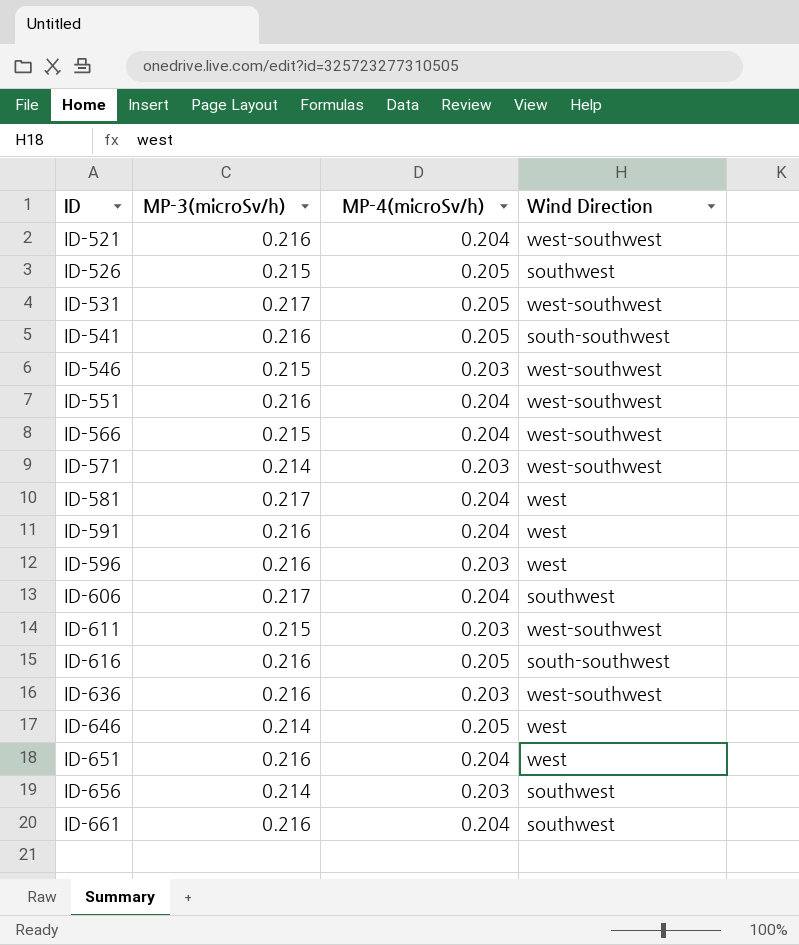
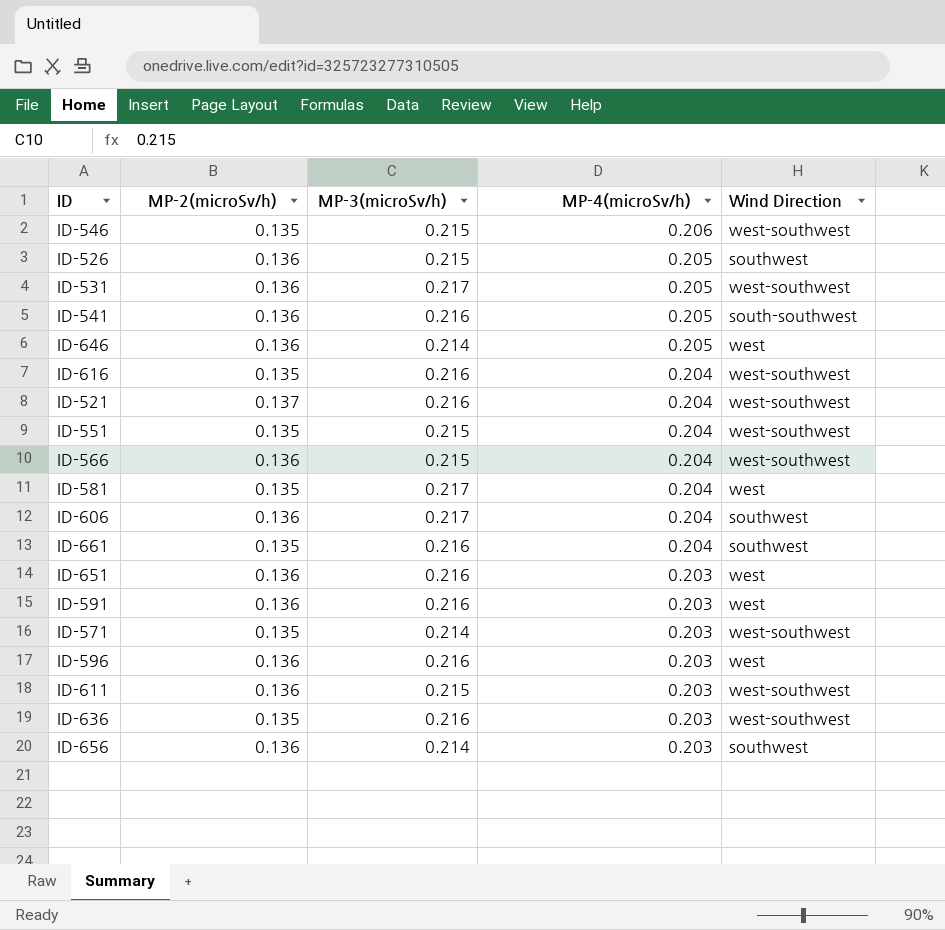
row order: ID ascending -> MP-4(microSv/h) descending
column MP-2(microSv/h) | position: none -> 2
ID-546 | MP-4(microSv/h): 0.203 -> 0.206
ID-616 | MP-4(microSv/h): 0.205 -> 0.204
ID-616 | Wind Direction: south-southwest -> west-southwest
ID-551 | MP-3(microSv/h): 0.216 -> 0.215
ID-651 | MP-4(microSv/h): 0.204 -> 0.203
ID-591 | MP-4(microSv/h): 0.204 -> 0.203

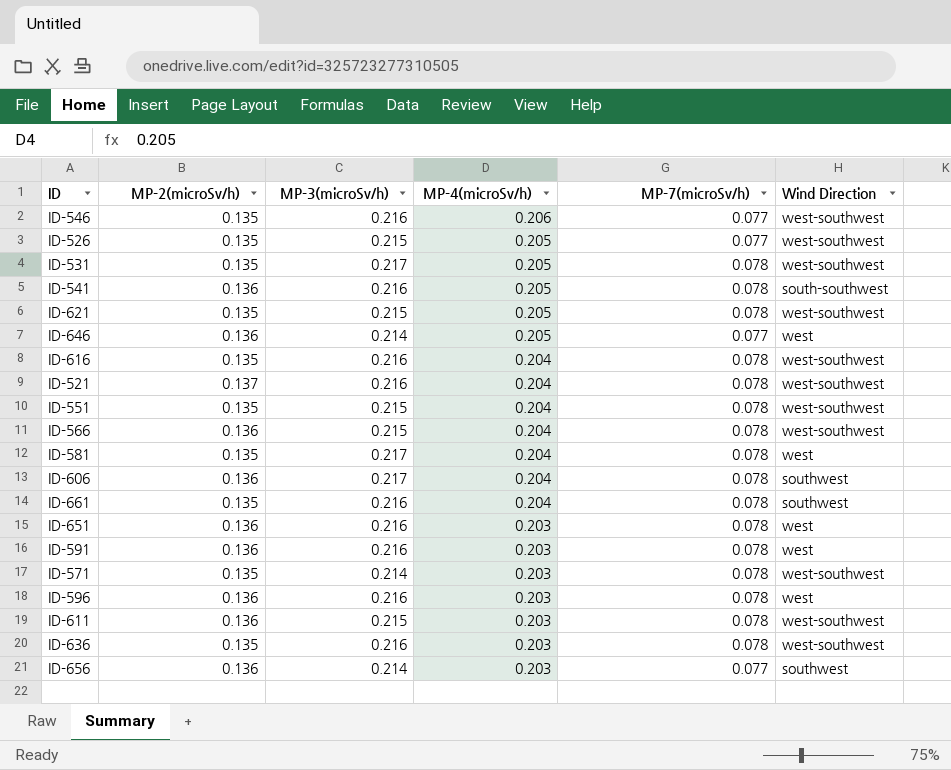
column MP-7(microSv/h) | position: none -> 5
ID-546 | MP-3(microSv/h): 0.215 -> 0.216
ID-526 | MP-2(microSv/h): 0.136 -> 0.135
ID-526 | Wind Direction: southwest -> west-southwest
ID-531 | MP-2(microSv/h): 0.136 -> 0.135
row ID-621: none -> 0.135 | 0.215 | 0.205 | 0.078 | west-southwest

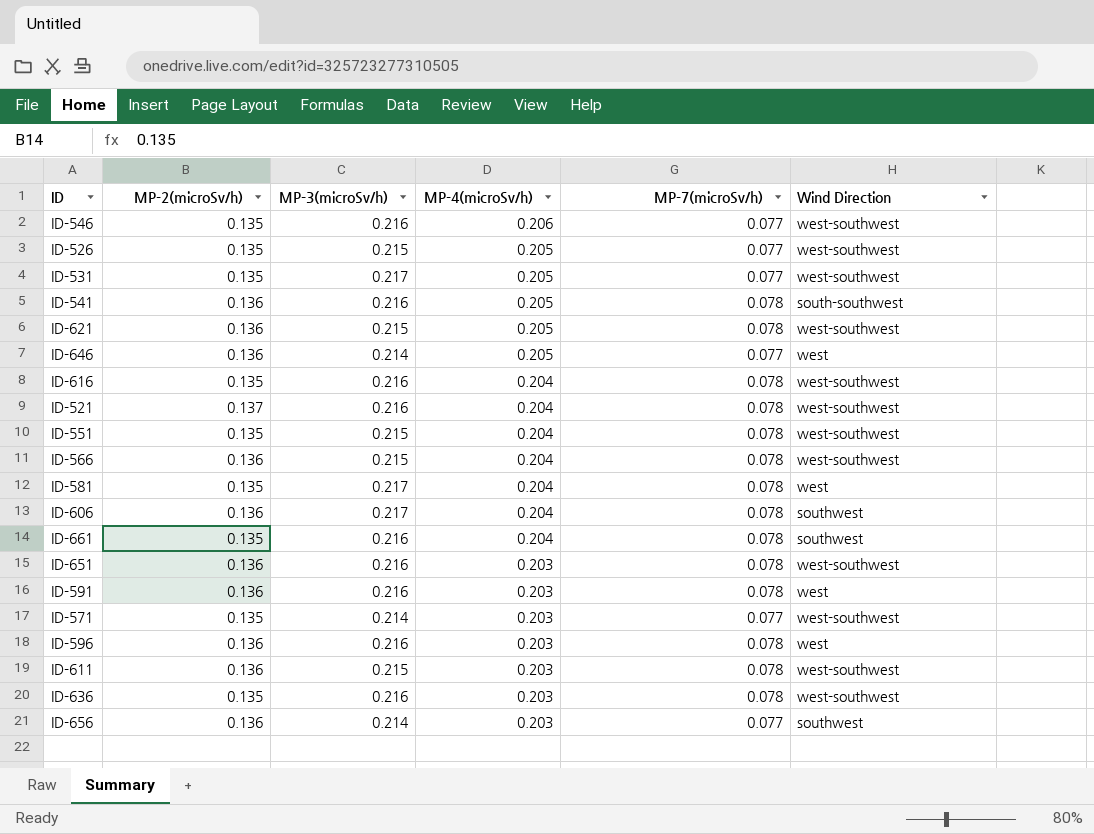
ID-531 | MP-7(microSv/h): 0.078 -> 0.077
ID-621 | MP-2(microSv/h): 0.135 -> 0.136
ID-651 | Wind Direction: west -> west-southwest
ID-571 | MP-7(microSv/h): 0.078 -> 0.077

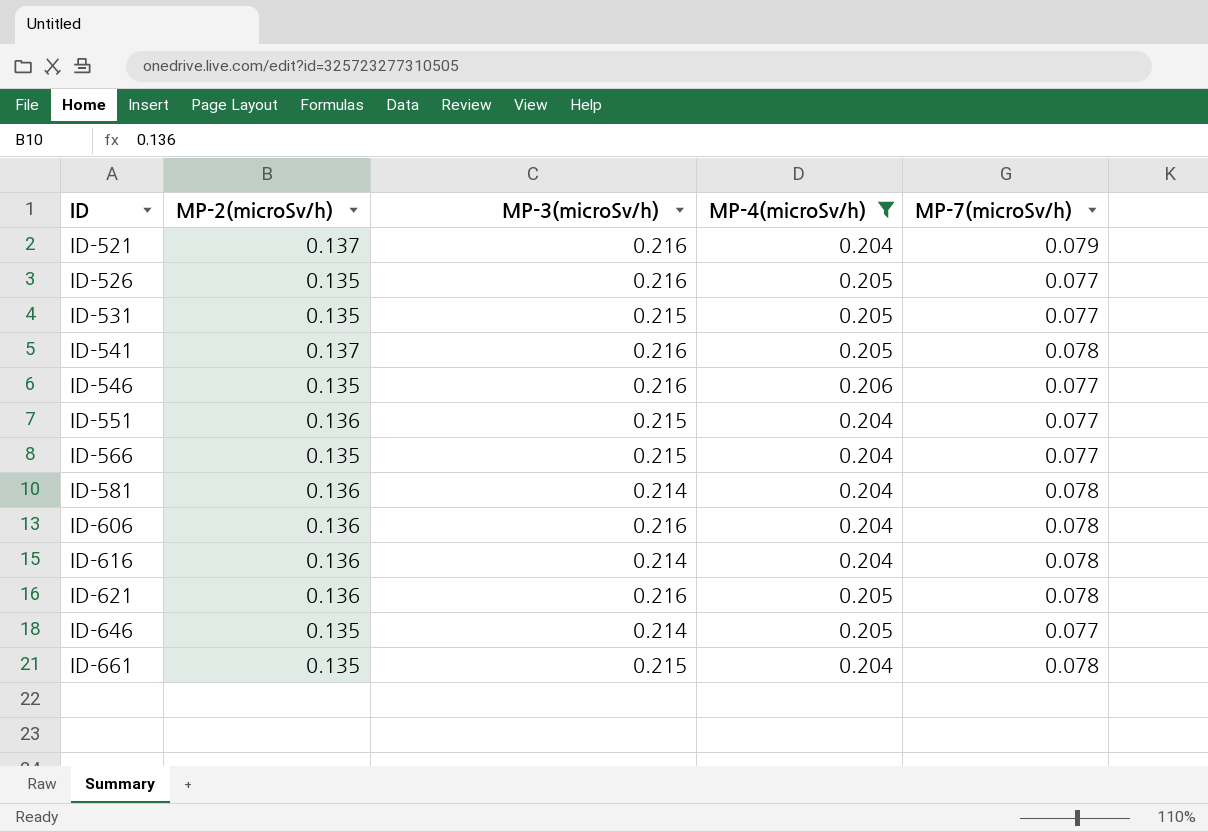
filter: none -> MP-4(microSv/h) != 0.203
row order: MP-4(microSv/h) descending -> ID ascending
column Wind Direction | position: 6 -> none
ID-521 | MP-7(microSv/h): 0.078 -> 0.079
ID-526 | MP-3(microSv/h): 0.215 -> 0.216
ID-531 | MP-3(microSv/h): 0.217 -> 0.215
ID-541 | MP-2(microSv/h): 0.136 -> 0.137
ID-551 | MP-2(microSv/h): 0.135 -> 0.136
ID-551 | MP-7(microSv/h): 0.078 -> 0.077
ID-566 | MP-2(microSv/h): 0.136 -> 0.135
ID-566 | MP-7(microSv/h): 0.078 -> 0.077
ID-581 | MP-2(microSv/h): 0.135 -> 0.136
ID-581 | MP-3(microSv/h): 0.217 -> 0.214
ID-606 | MP-3(microSv/h): 0.217 -> 0.216
ID-616 | MP-2(microSv/h): 0.135 -> 0.136
ID-616 | MP-3(microSv/h): 0.216 -> 0.214
ID-621 | MP-3(microSv/h): 0.215 -> 0.216
ID-646 | MP-2(microSv/h): 0.136 -> 0.135
ID-661 | MP-3(microSv/h): 0.216 -> 0.215

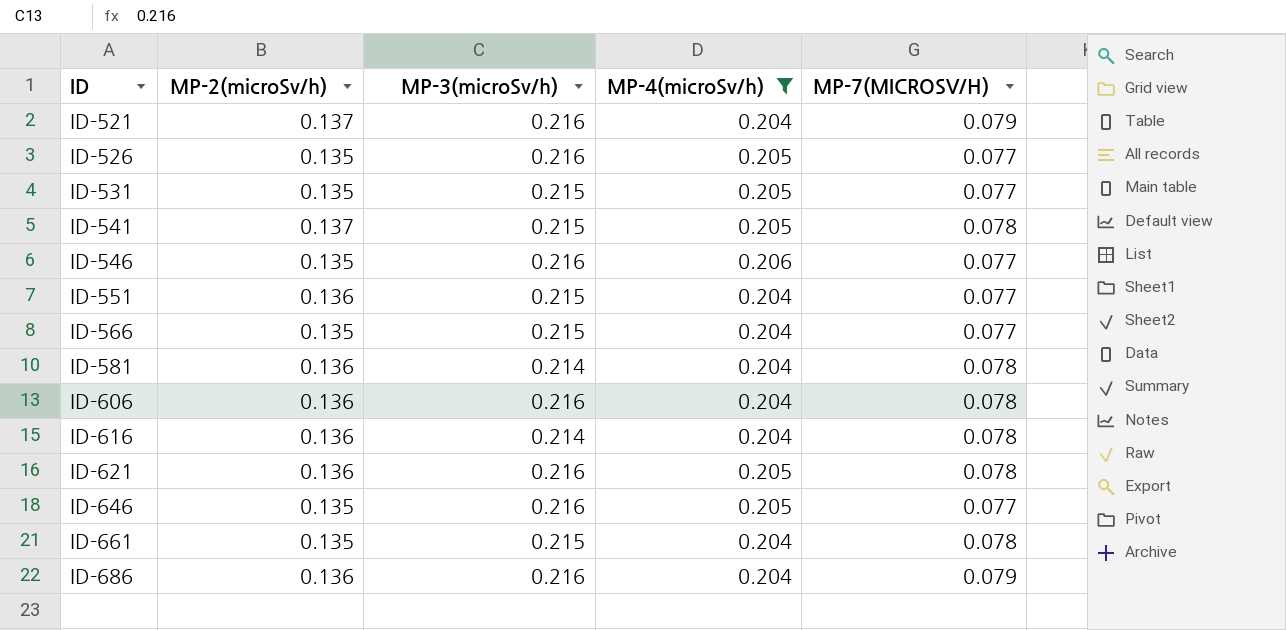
column name: MP-7(microSv/h) -> MP-7(MICROSV/H)
ID-541 | MP-3(microSv/h): 0.216 -> 0.215
ID-646 | MP-3(microSv/h): 0.214 -> 0.216
row ID-686: none -> 0.136 | 0.216 | 0.204 | 0.079

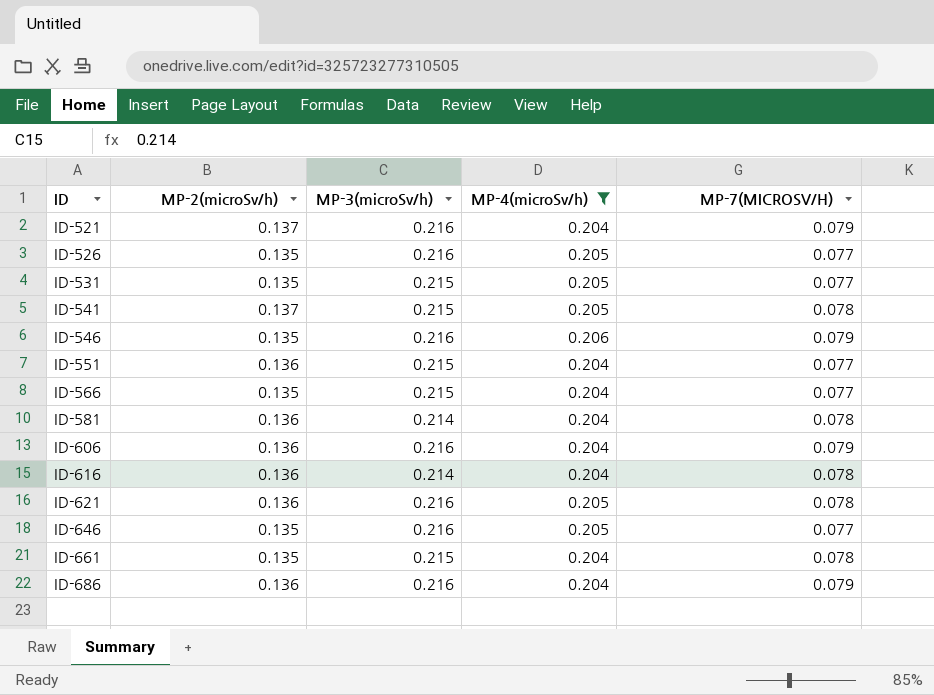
ID-546 | MP-7(MICROSV/H): 0.077 -> 0.079
ID-606 | MP-7(MICROSV/H): 0.078 -> 0.079

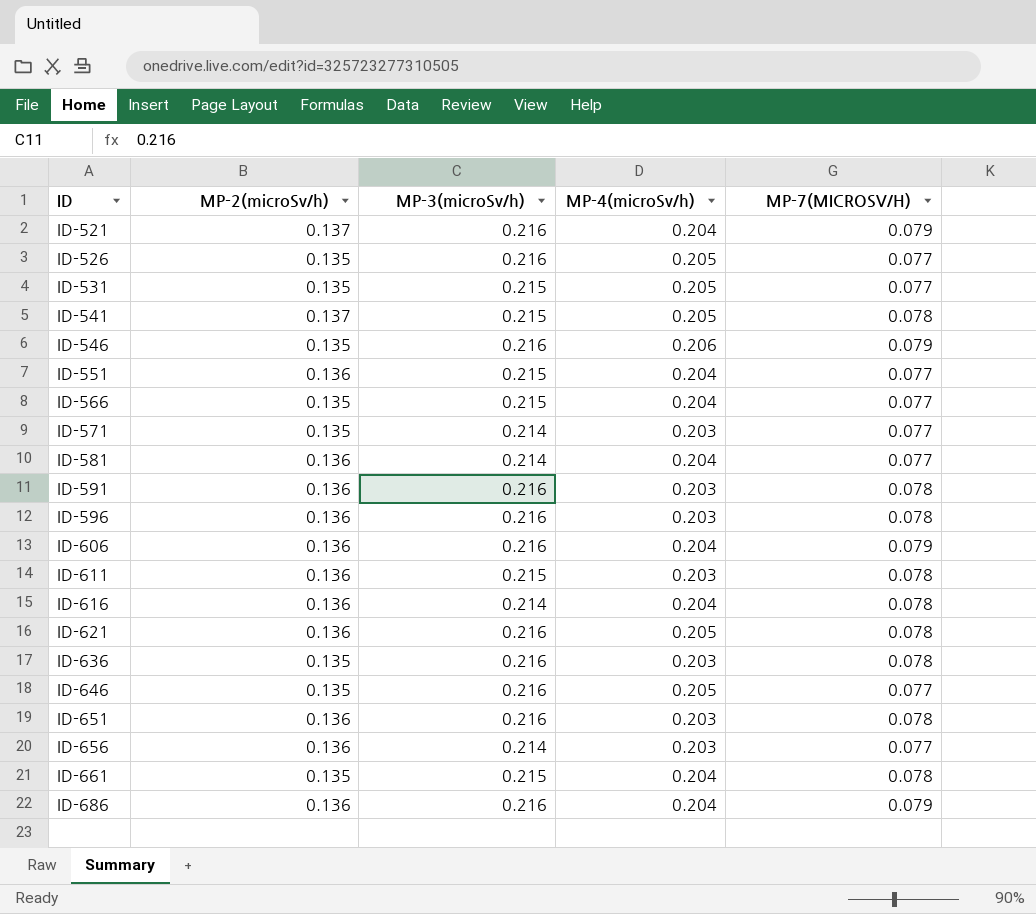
filter: MP-4(microSv/h) != 0.203 -> none
ID-581 | MP-7(MICROSV/H): 0.078 -> 0.077

